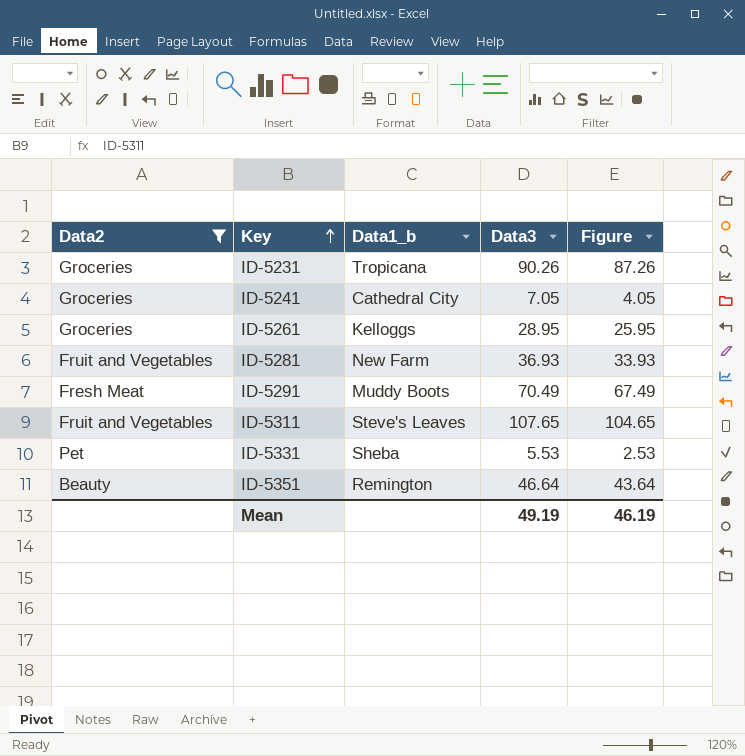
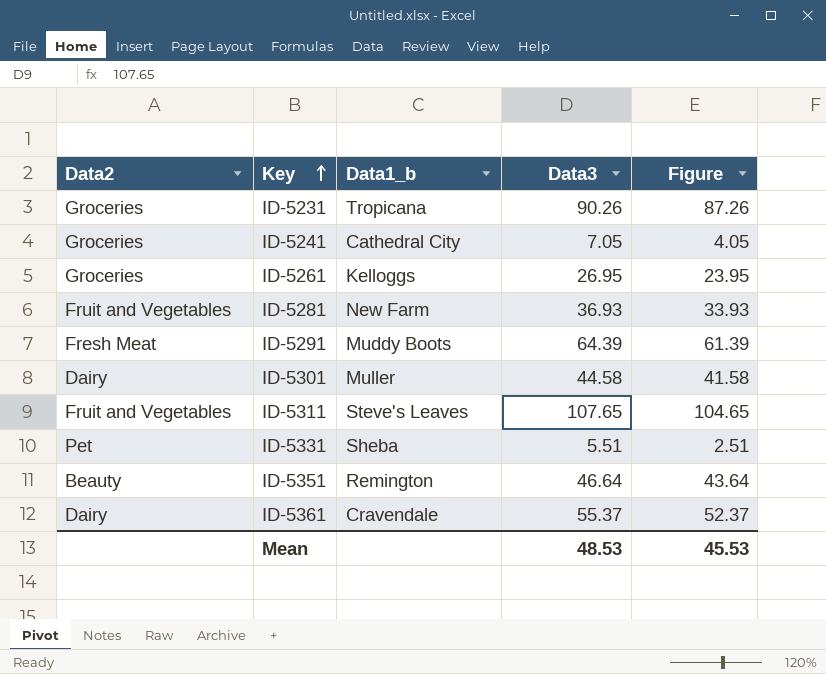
filter: Data2 != Dairy -> none
ID-5261 | Data3: 28.95 -> 26.95
ID-5261 | Figure: 25.95 -> 23.95
ID-5291 | Data3: 70.49 -> 64.39
ID-5291 | Figure: 67.49 -> 61.39
ID-5331 | Data3: 5.53 -> 5.51
ID-5331 | Figure: 2.53 -> 2.51
Mean | Data3: 49.19 -> 48.53
Mean | Figure: 46.19 -> 45.53

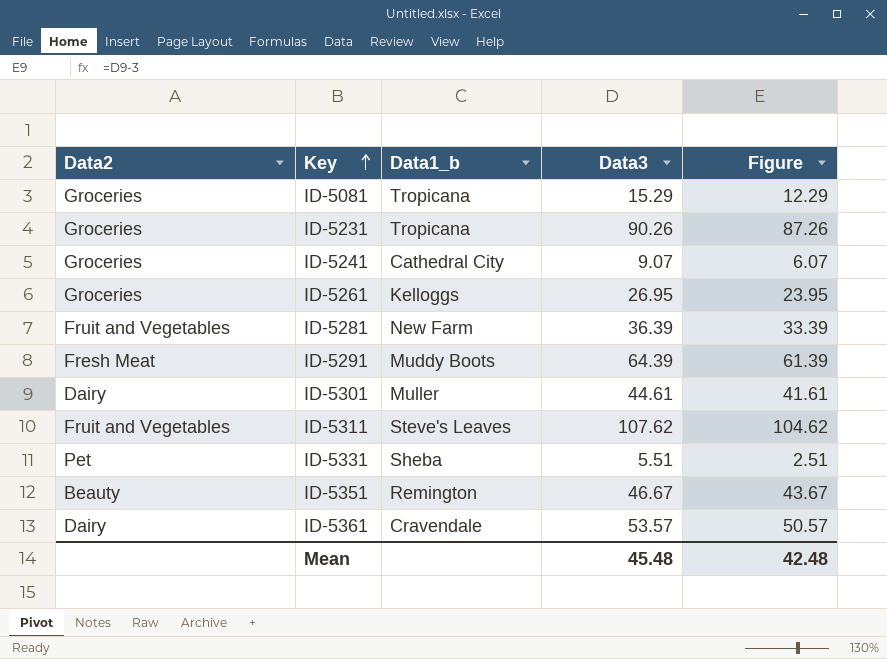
row ID-5081: none -> Groceries | Tropicana | 15.29 | 12.29
ID-5241 | Data3: 7.05 -> 9.07
ID-5241 | Figure: 4.05 -> 6.07
ID-5281 | Data3: 36.93 -> 36.39
ID-5281 | Figure: 33.93 -> 33.39
ID-5301 | Data3: 44.58 -> 44.61
ID-5301 | Figure: 41.58 -> 41.61
ID-5311 | Data3: 107.65 -> 107.62
ID-5311 | Figure: 104.65 -> 104.62
ID-5351 | Data3: 46.64 -> 46.67
ID-5351 | Figure: 43.64 -> 43.67
ID-5361 | Data3: 55.37 -> 53.57
ID-5361 | Figure: 52.37 -> 50.57
Mean | Data3: 48.53 -> 45.48
Mean | Figure: 45.53 -> 42.48

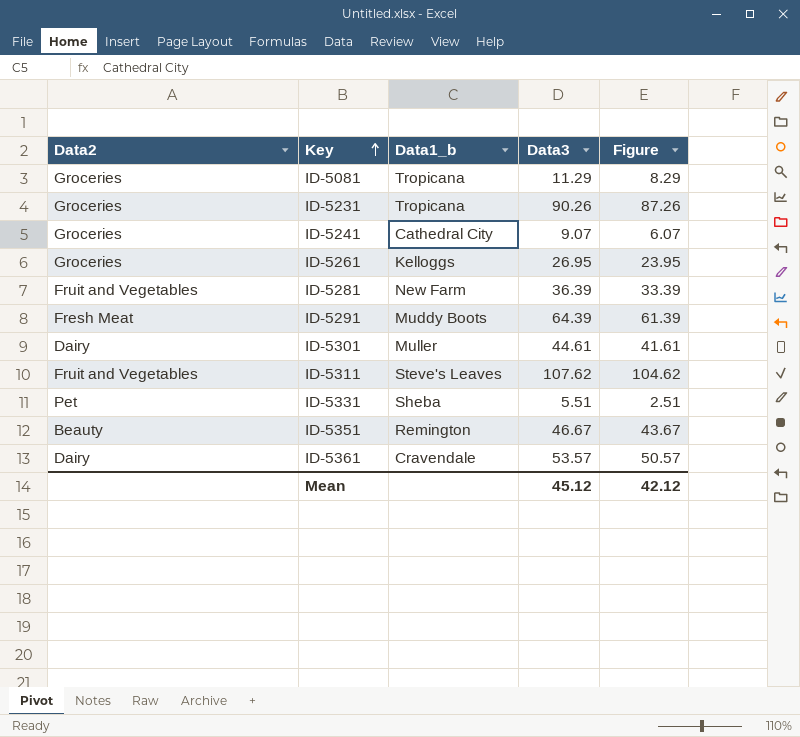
ID-5081 | Data3: 15.29 -> 11.29
ID-5081 | Figure: 12.29 -> 8.29
Mean | Data3: 45.48 -> 45.12
Mean | Figure: 42.48 -> 42.12

